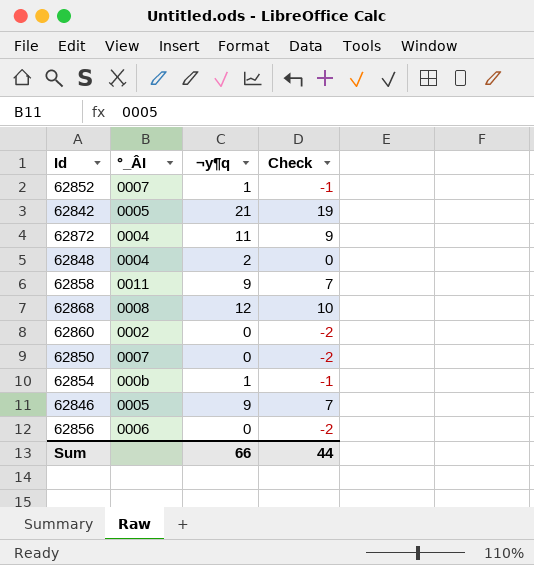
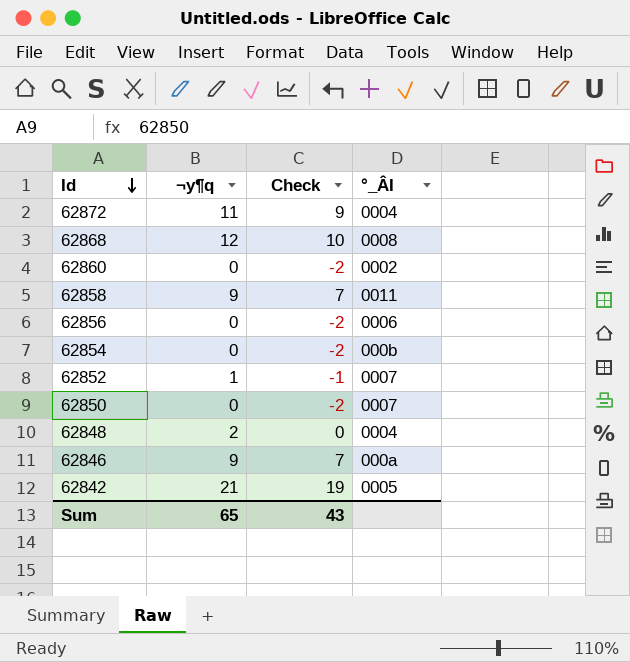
row order: none -> Id descending
column °_ÂI | position: 2 -> 4
62854 | ¬y¶q: 1 -> 0
62854 | Check: -1 -> -2
62846 | °_ÂI: 0005 -> 000a
Sum | ¬y¶q: 66 -> 65
Sum | Check: 44 -> 43

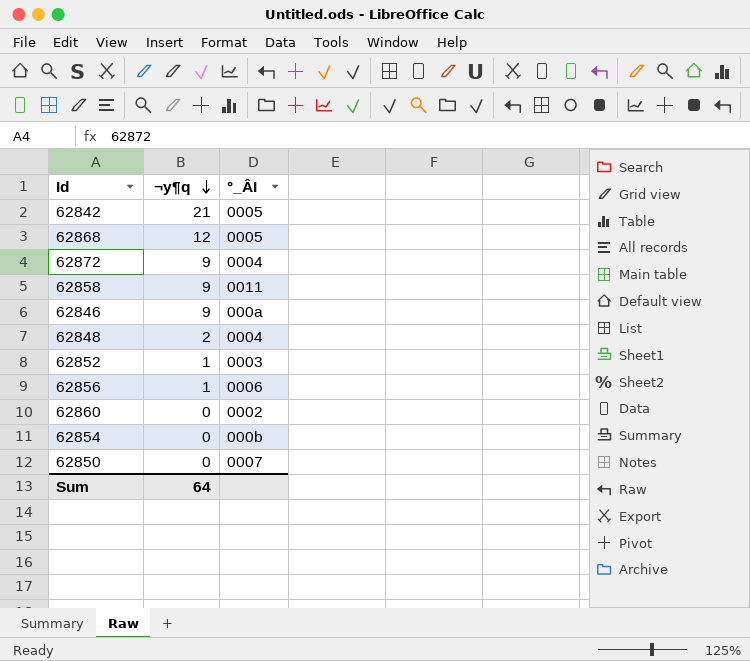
row order: Id descending -> ¬y¶q descending
column Check | formula: [¬y¶q] - 2 -> none
62868 | °_ÂI: 0008 -> 0005
62872 | ¬y¶q: 11 -> 9
62852 | °_ÂI: 0007 -> 0003
62856 | ¬y¶q: 0 -> 1
Sum | ¬y¶q: 65 -> 64

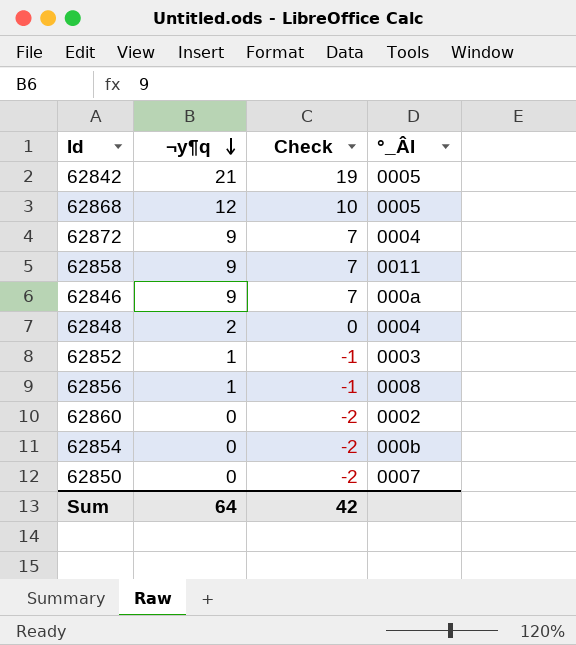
column Check | formula: none -> [¬y¶q] - 2
62856 | °_ÂI: 0006 -> 0008

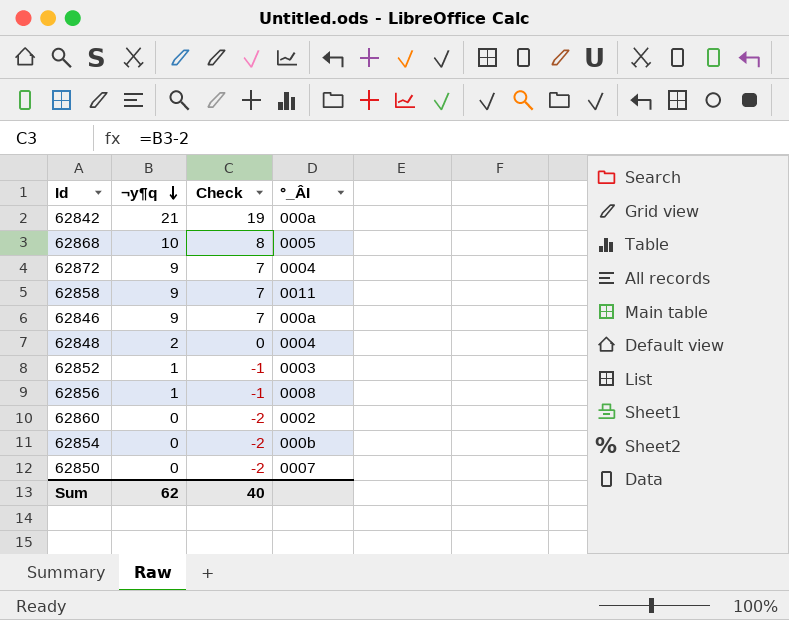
62842 | °_ÂI: 0005 -> 000a
62868 | ¬y¶q: 12 -> 10
62868 | Check: 10 -> 8
Sum | ¬y¶q: 64 -> 62
Sum | Check: 42 -> 40

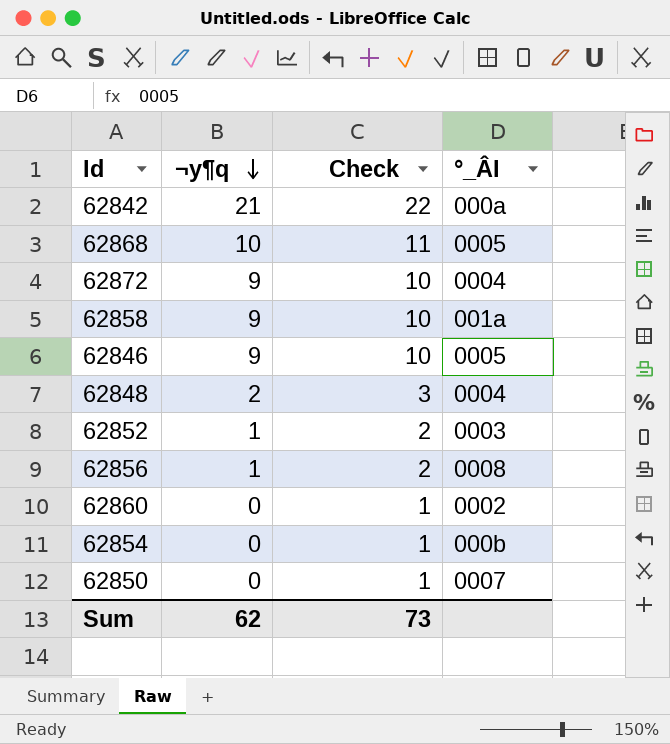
column Check | formula: [¬y¶q] - 2 -> [¬y¶q] + 1
62858 | °_ÂI: 0011 -> 001a
62846 | °_ÂI: 000a -> 0005
Sum | Check: 40 -> 73

